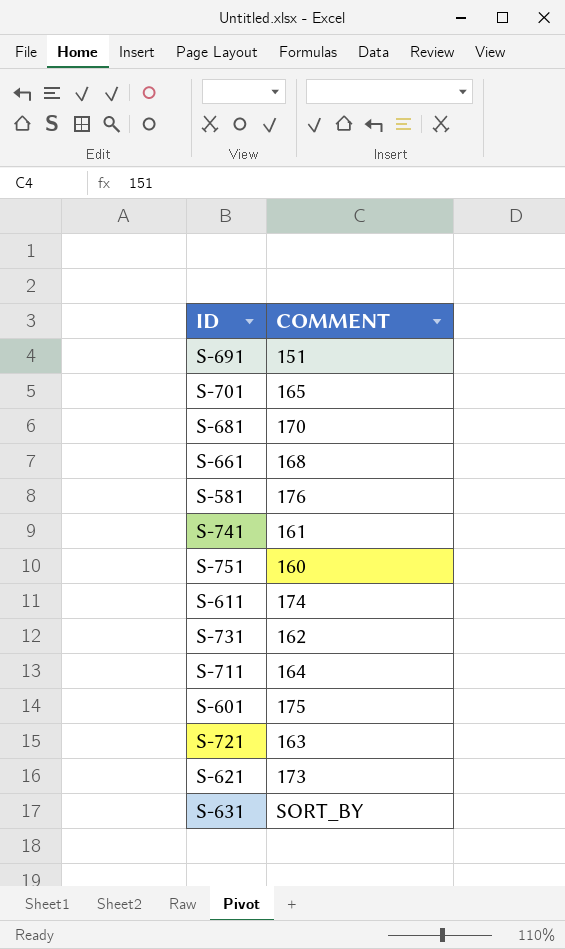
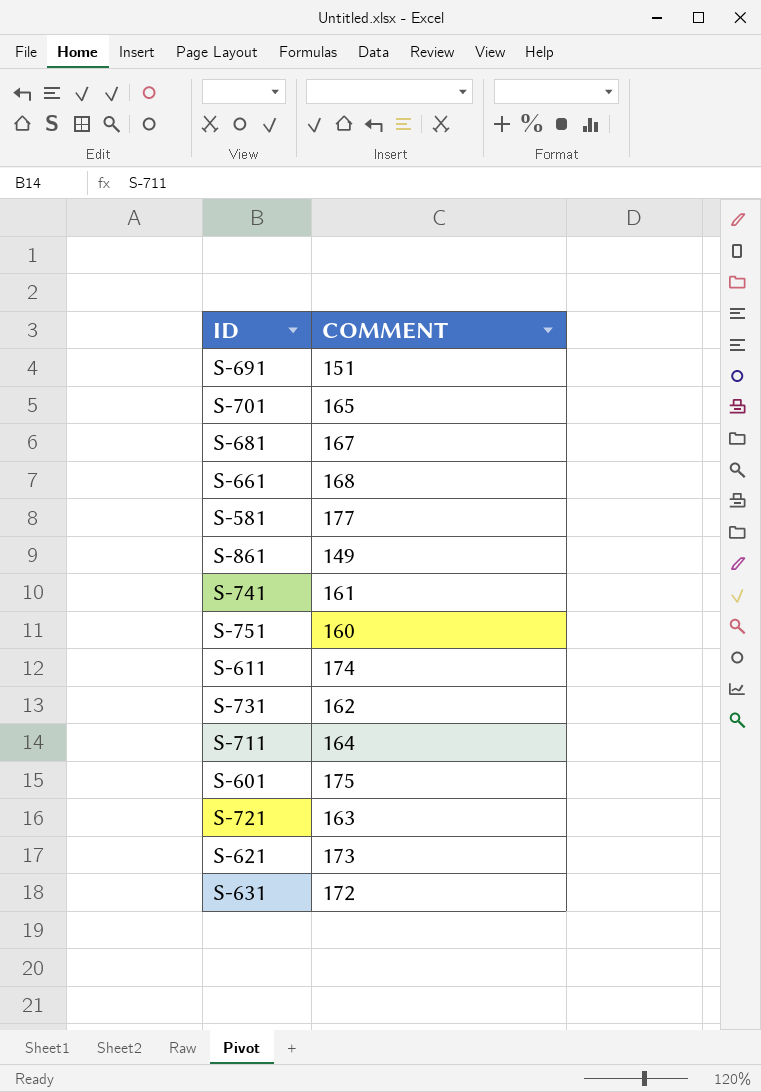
S-681 | COMMENT: 170 -> 167
S-581 | COMMENT: 176 -> 177
row S-861: none -> 149
S-631 | COMMENT: SORT_BY -> 172

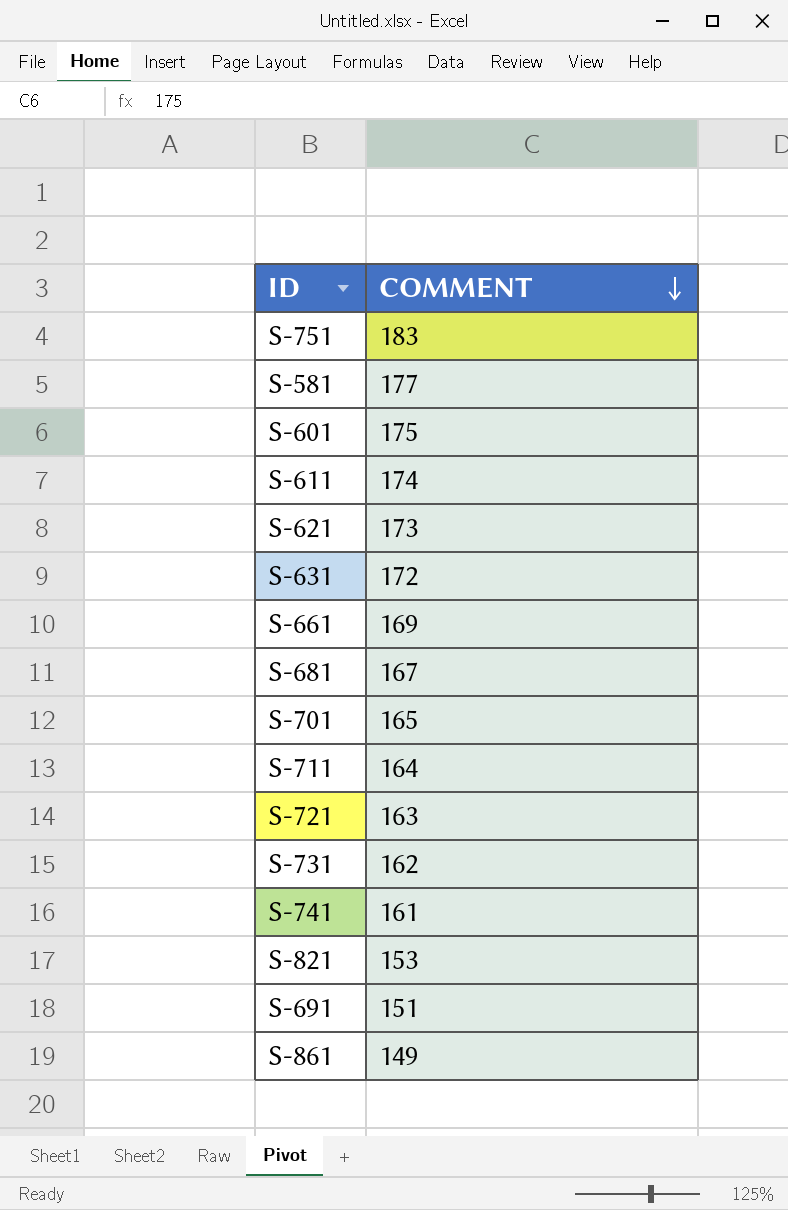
row order: none -> COMMENT descending
S-751 | COMMENT: 160 -> 183
S-661 | COMMENT: 168 -> 169
row S-821: none -> 153

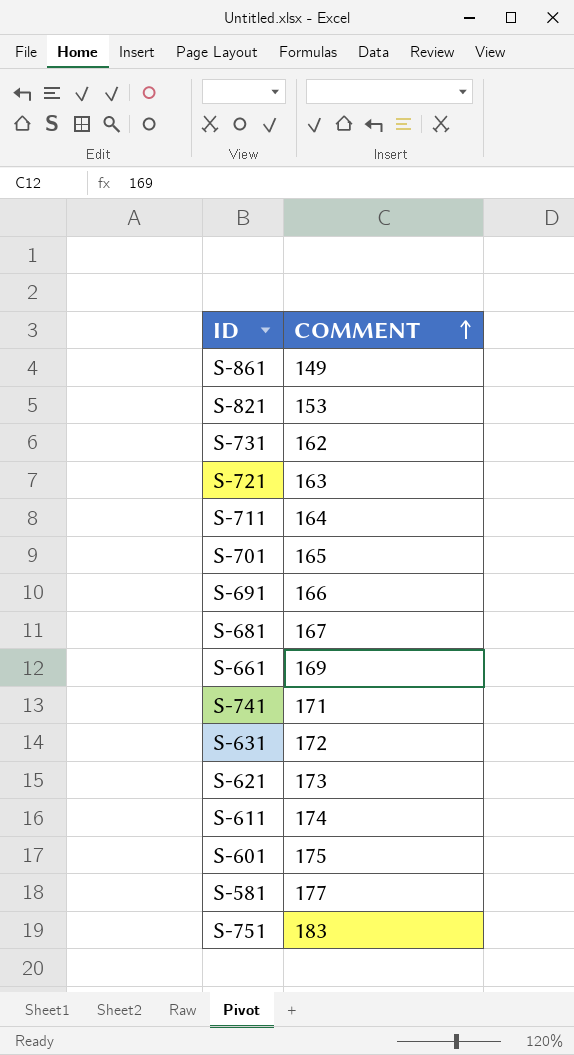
row order: COMMENT descending -> COMMENT ascending
S-691 | COMMENT: 151 -> 166
S-741 | COMMENT: 161 -> 171

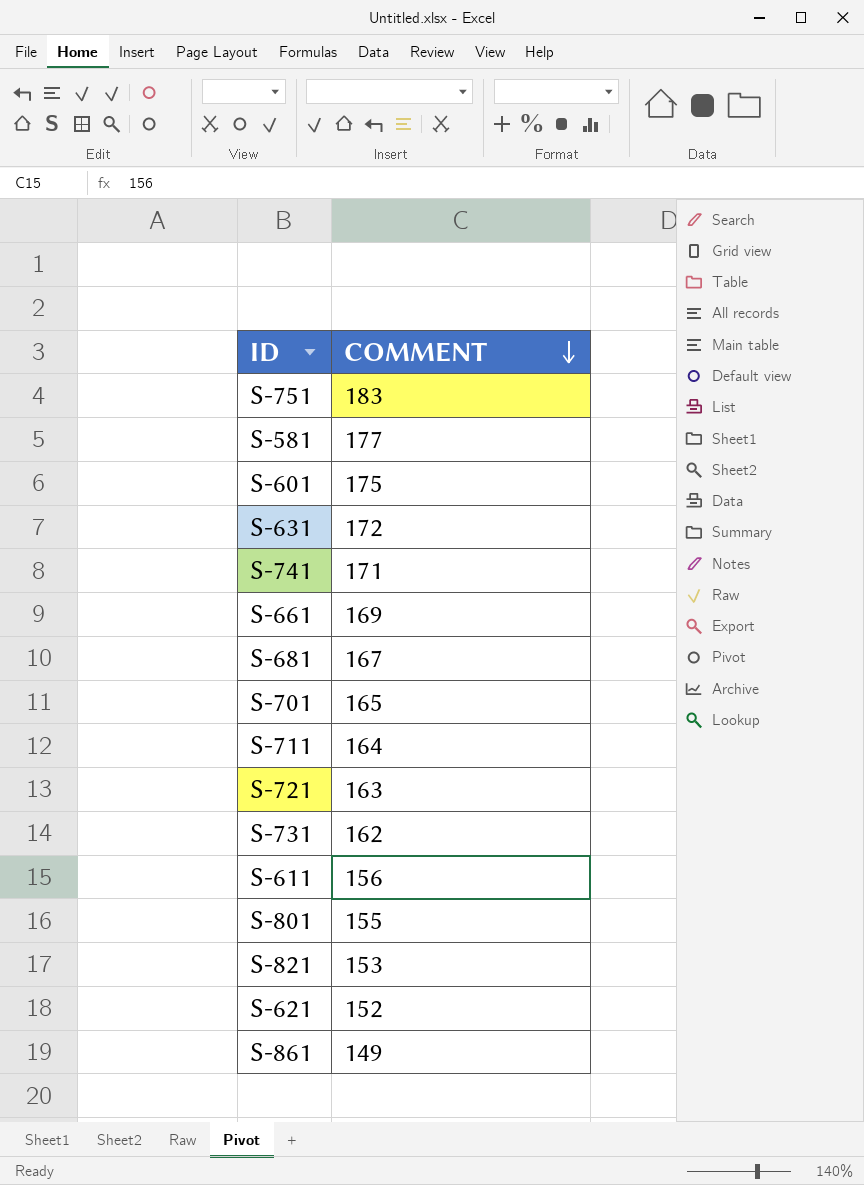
row order: COMMENT ascending -> COMMENT descending
row S-691: 166 -> none
S-611 | COMMENT: 174 -> 156
row S-801: none -> 155
S-621 | COMMENT: 173 -> 152

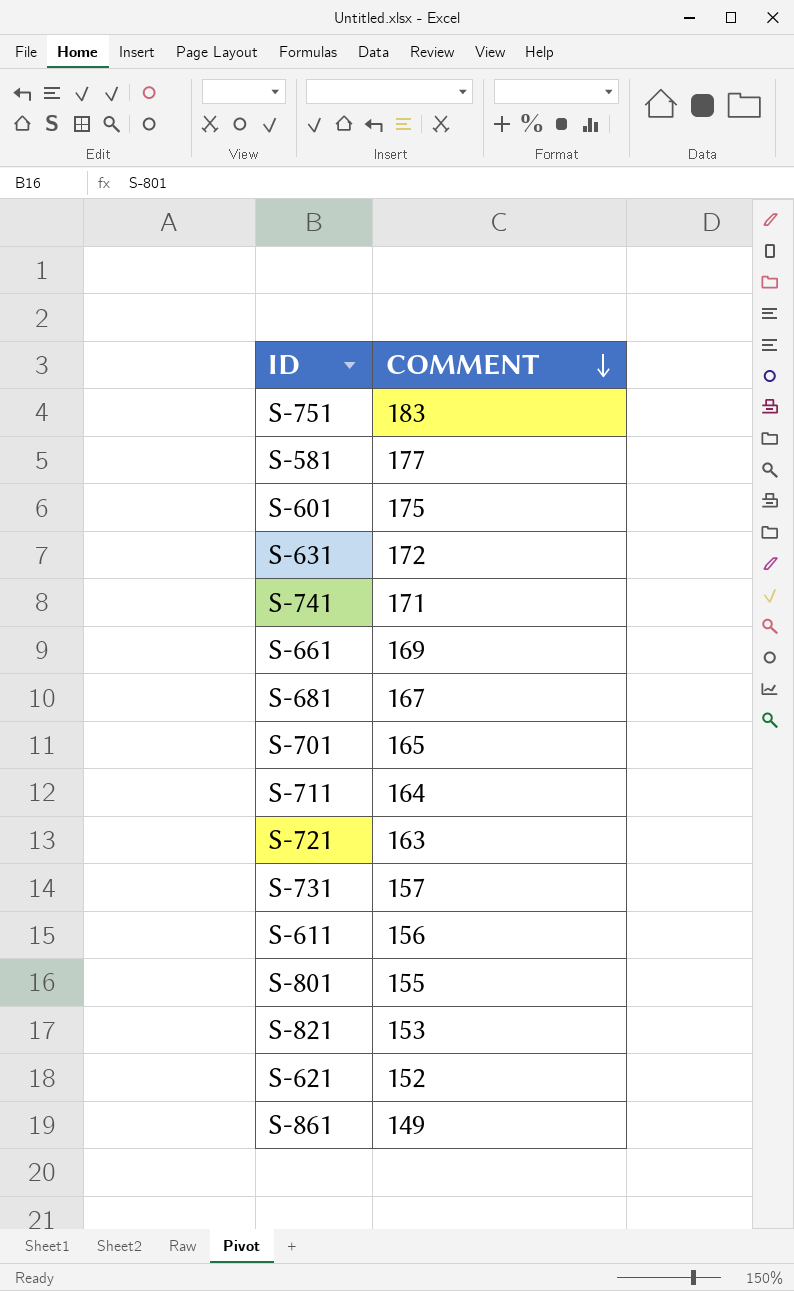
S-731 | COMMENT: 162 -> 157

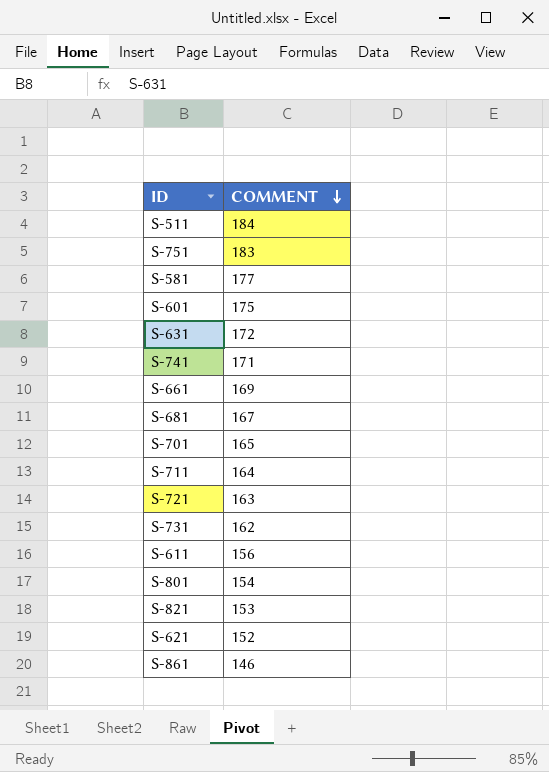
row S-511: none -> 184
S-731 | COMMENT: 157 -> 162
S-801 | COMMENT: 155 -> 154
S-861 | COMMENT: 149 -> 146

